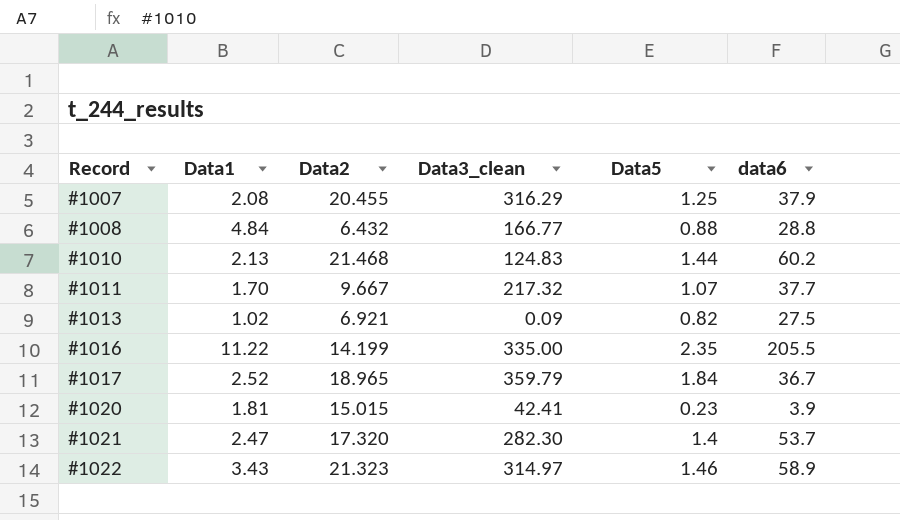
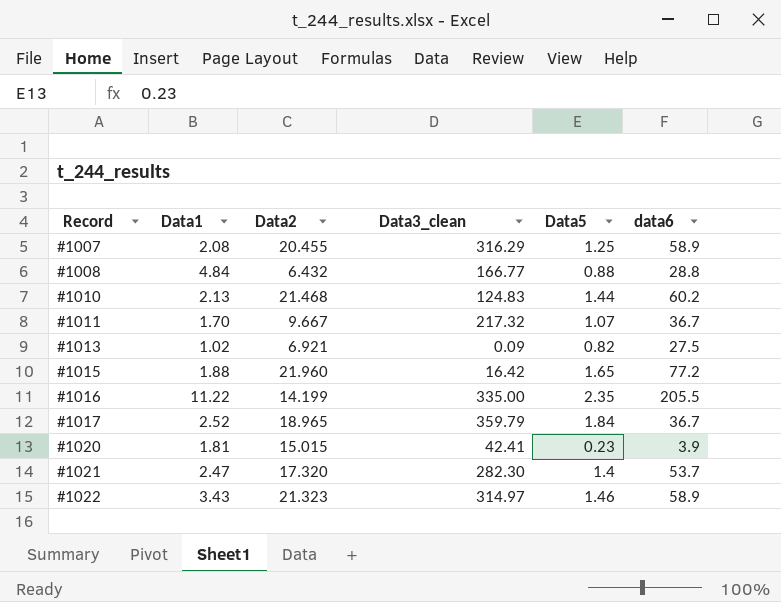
#1007 | data6: 37.9 -> 58.9
#1011 | data6: 37.7 -> 36.7
row #1015: none -> 1.88 | 21.960 | 16.42 | 1.65 | 77.2

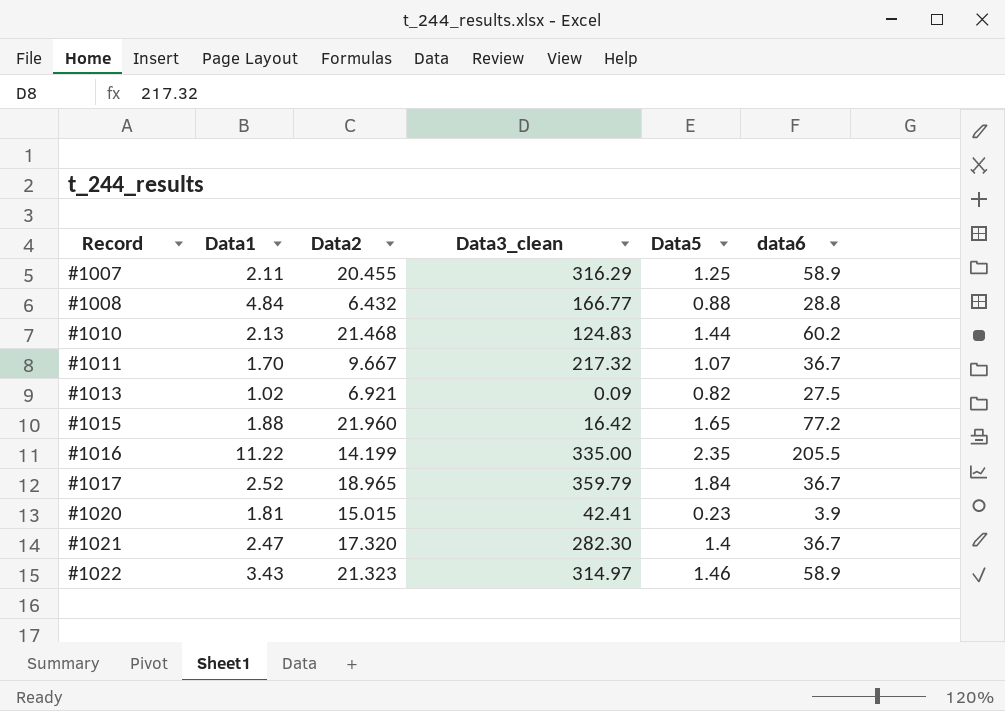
#1007 | Data1: 2.08 -> 2.11
#1021 | data6: 53.7 -> 36.7

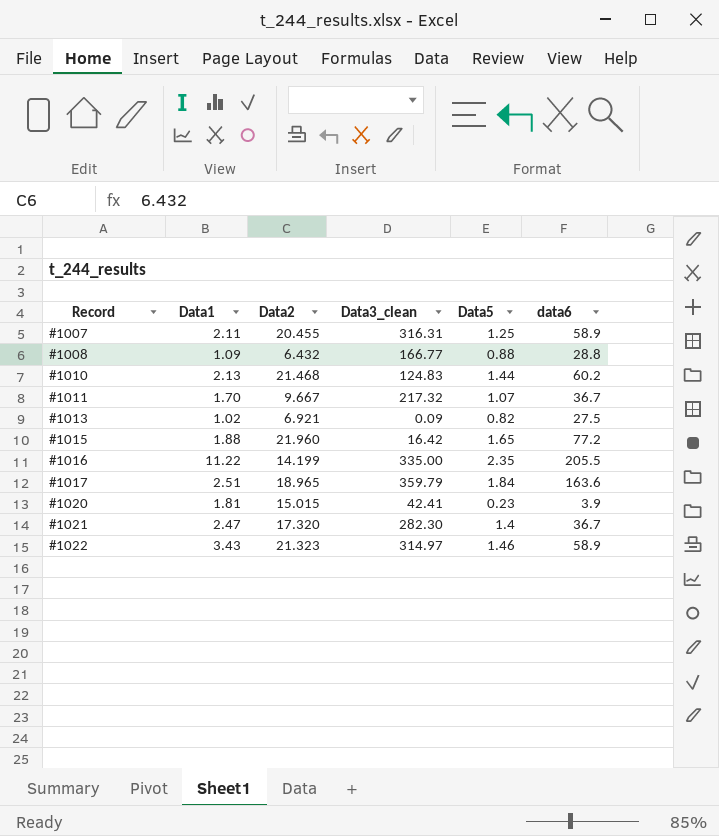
#1007 | Data3_clean: 316.29 -> 316.31
#1008 | Data1: 4.84 -> 1.09
#1017 | Data1: 2.52 -> 2.51
#1017 | data6: 36.7 -> 163.6

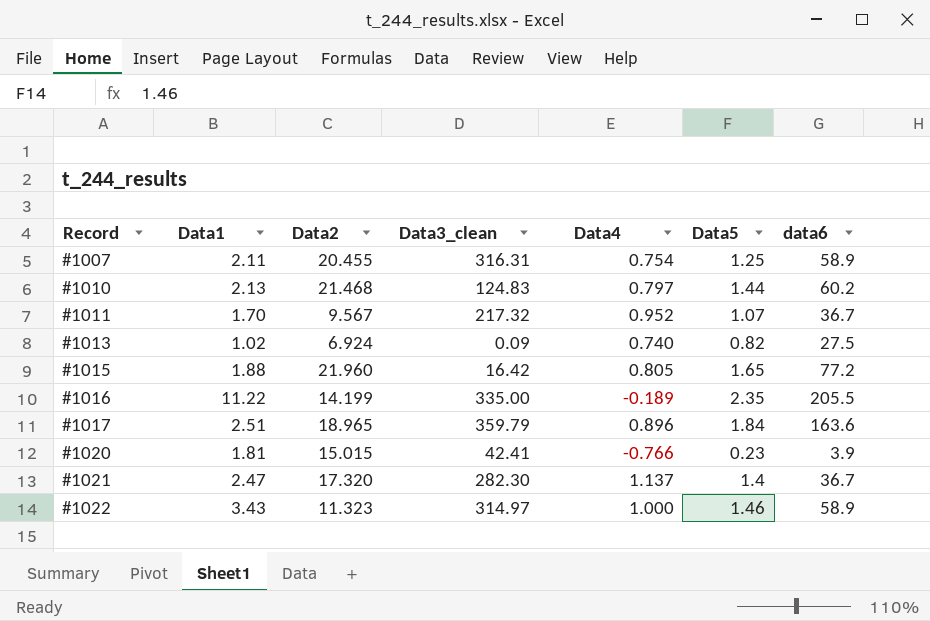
column Data4 | position: none -> 5
row #1008: 1.09 | 6.432 | 166.77 | 0.88 | 28.8 -> none
#1011 | Data2: 9.667 -> 9.567
#1013 | Data2: 6.921 -> 6.924
#1022 | Data2: 21.323 -> 11.323

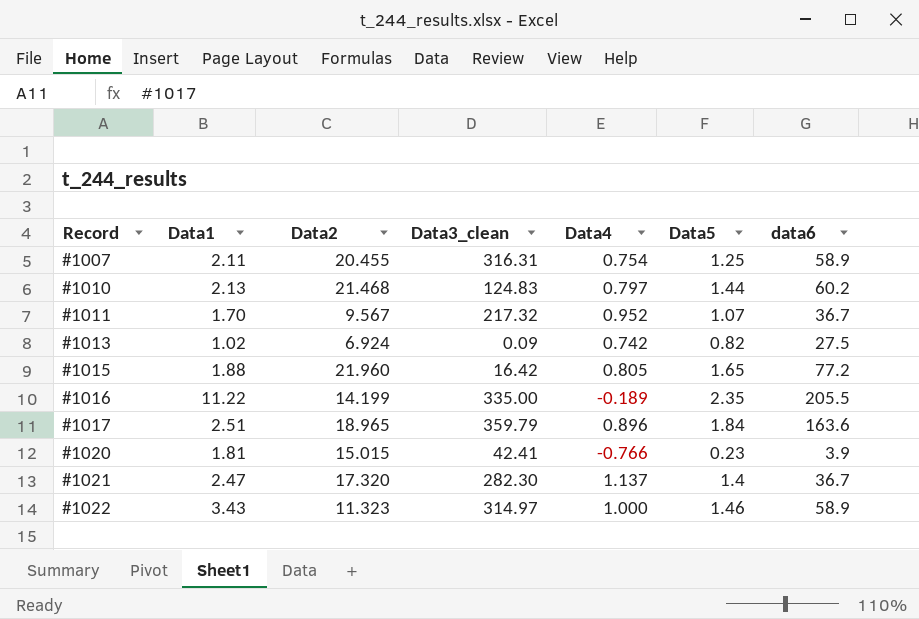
#1013 | Data4: 0.740 -> 0.742

